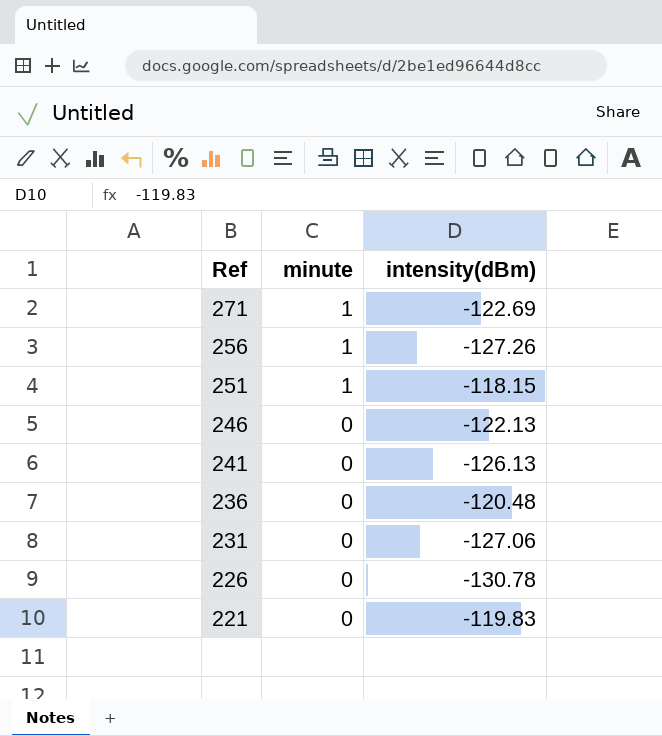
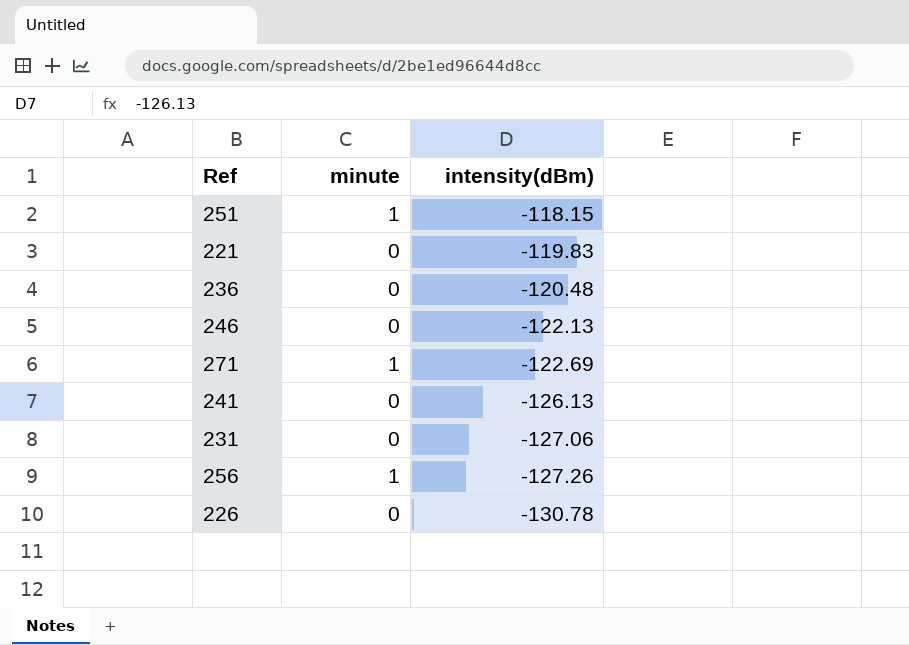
row order: Ref descending -> intensity(dBm) descending

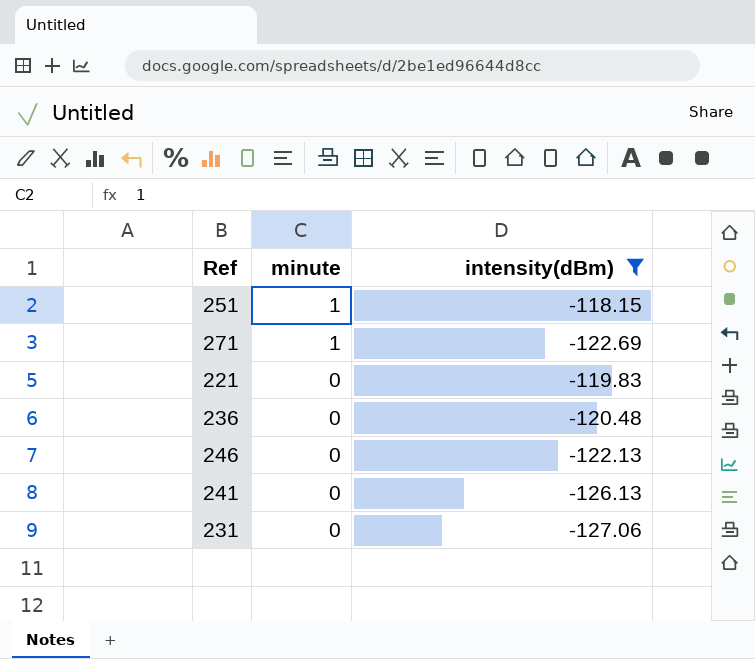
filter: none -> intensity(dBm) >= -127.06
row order: intensity(dBm) descending -> minute descending

